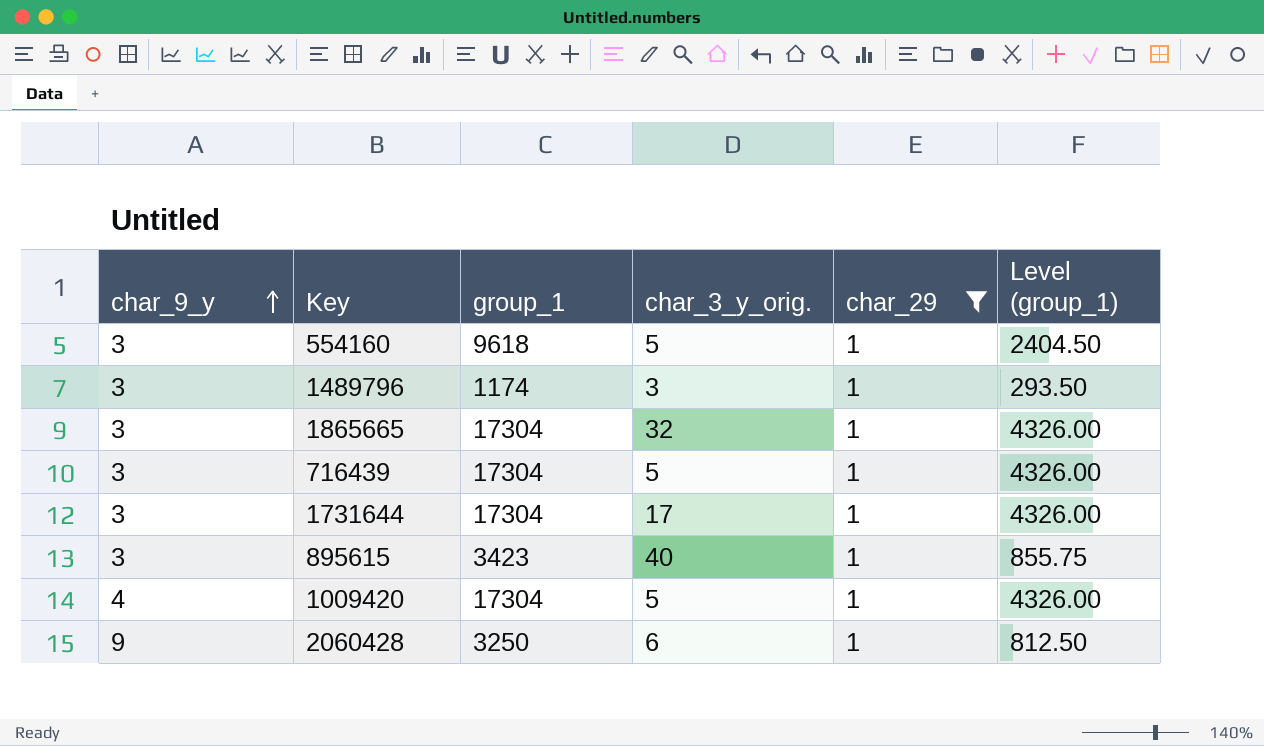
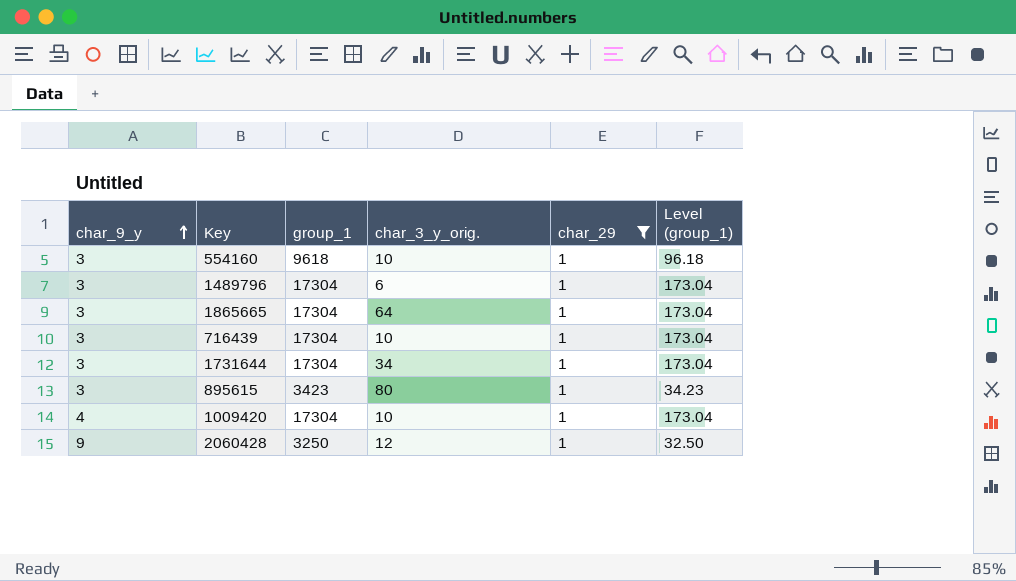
column Level (group_1) | formula: [group_1] * 0.25 -> [group_1] * 0.01
554160 | char_3_y_orig.: 5 -> 10
1489796 | group_1: 1174 -> 17304
1489796 | char_3_y_orig.: 3 -> 6
1865665 | char_3_y_orig.: 32 -> 64
716439 | char_3_y_orig.: 5 -> 10
1731644 | char_3_y_orig.: 17 -> 34
895615 | char_3_y_orig.: 40 -> 80
1009420 | char_3_y_orig.: 5 -> 10
2060428 | char_3_y_orig.: 6 -> 12

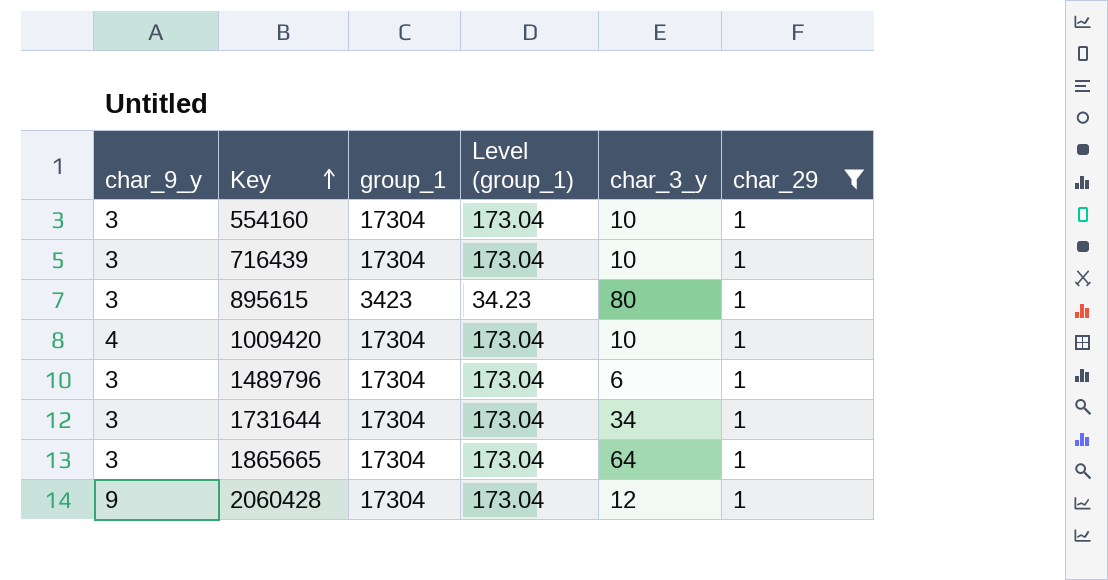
row order: char_9_y ascending -> Key ascending
column Level (group_1) | position: 6 -> 4
column name: char_3_y_orig. -> char_3_y
554160 | group_1: 9618 -> 17304
554160 | Level (group_1): 96.18 -> 173.04
2060428 | group_1: 3250 -> 17304
2060428 | Level (group_1): 32.50 -> 173.04

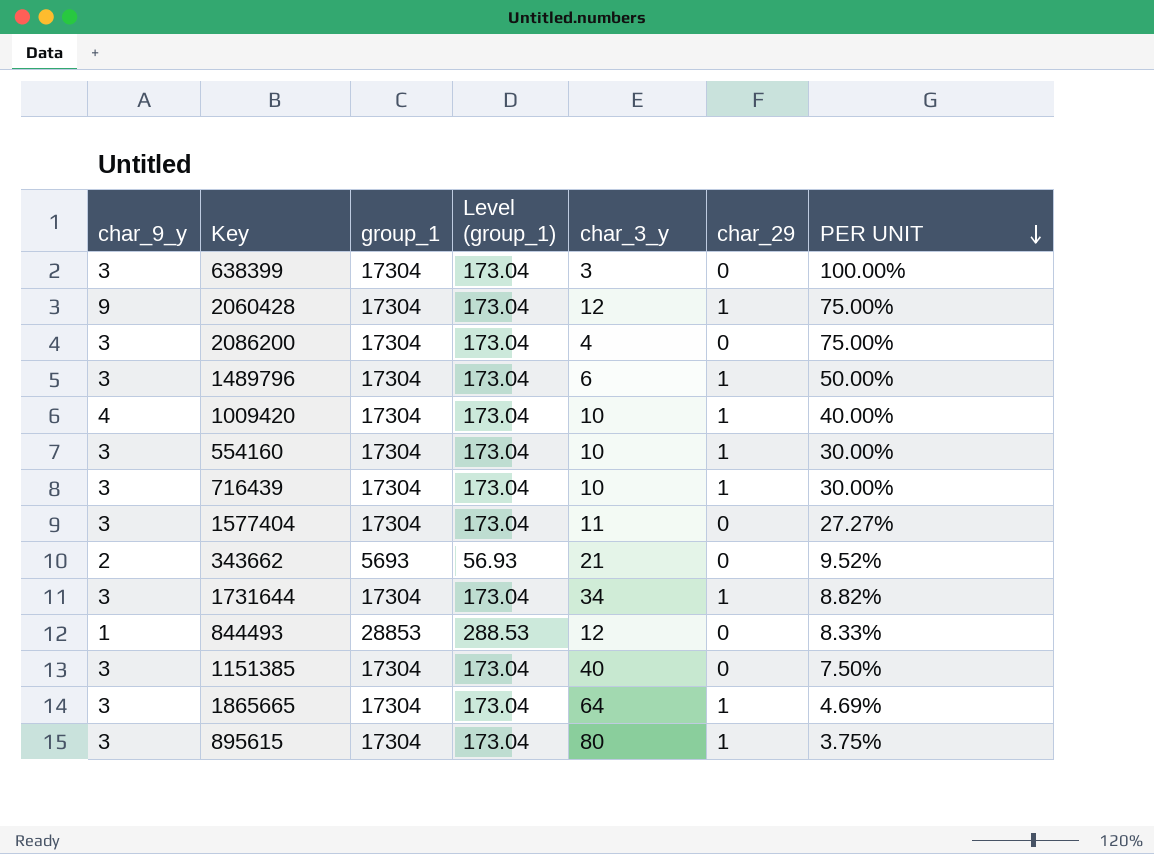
filter: char_29 = 1 -> none
row order: Key ascending -> PER UNIT descending
column PER UNIT | formula: none -> [char_9_y] / [char_3_y]
895615 | group_1: 3423 -> 17304
895615 | Level (group_1): 34.23 -> 173.04

